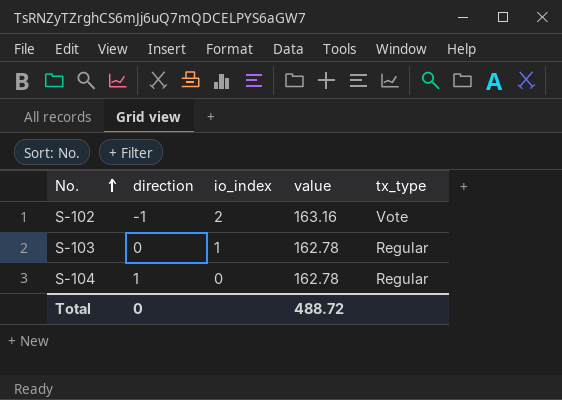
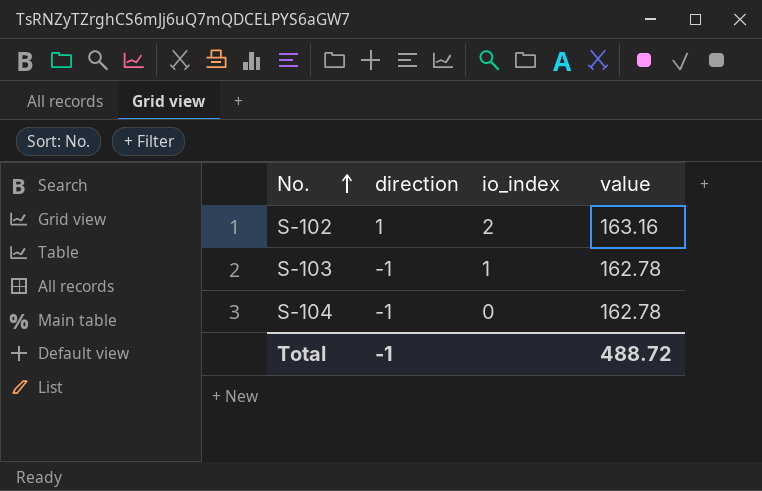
column tx_type | position: 5 -> none
S-102 | direction: -1 -> 1
S-103 | direction: 0 -> -1
S-104 | direction: 1 -> -1
Total | direction: 0 -> -1

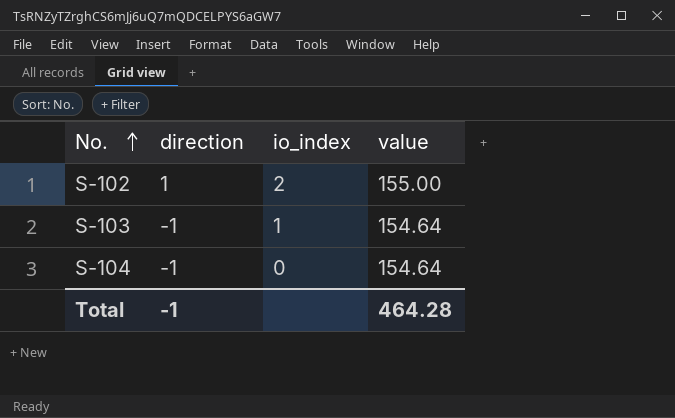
S-102 | value: 163.16 -> 155.00
S-103 | value: 162.78 -> 154.64
S-104 | value: 162.78 -> 154.64
Total | value: 488.72 -> 464.28

